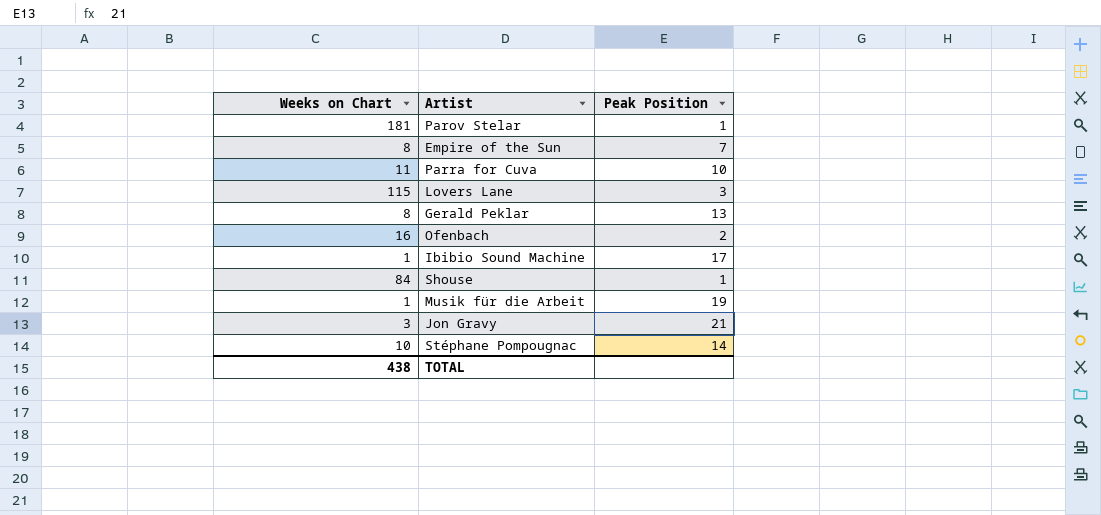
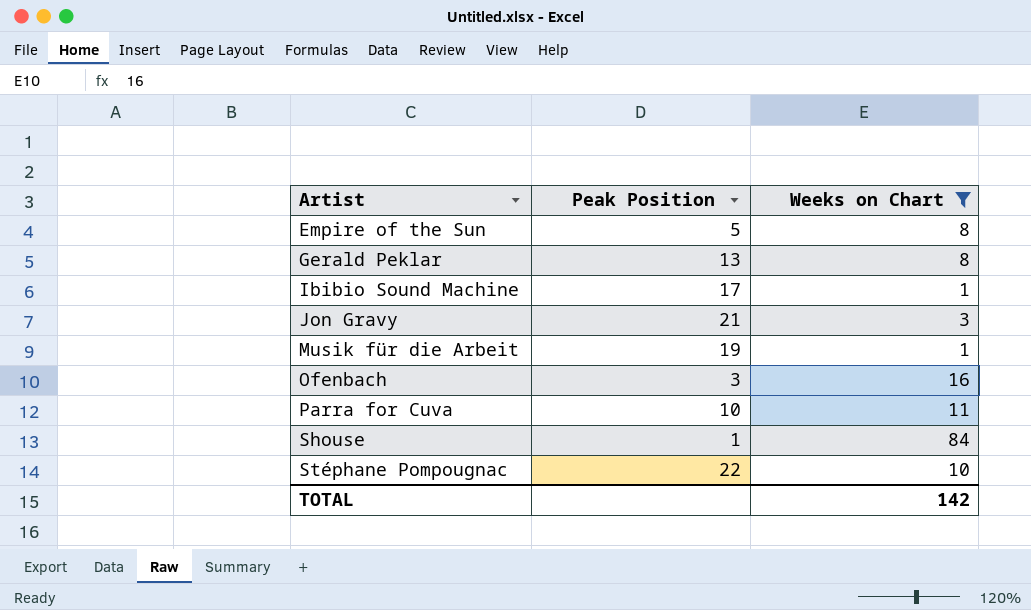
filter: none -> Weeks on Chart <= 84
row order: none -> Artist ascending
column Weeks on Chart | position: 1 -> 3
Empire of the Sun | Peak Position: 7 -> 5
Ofenbach | Peak Position: 2 -> 3
Stéphane Pompougnac | Peak Position: 14 -> 22
TOTAL | Weeks on Chart: 438 -> 142

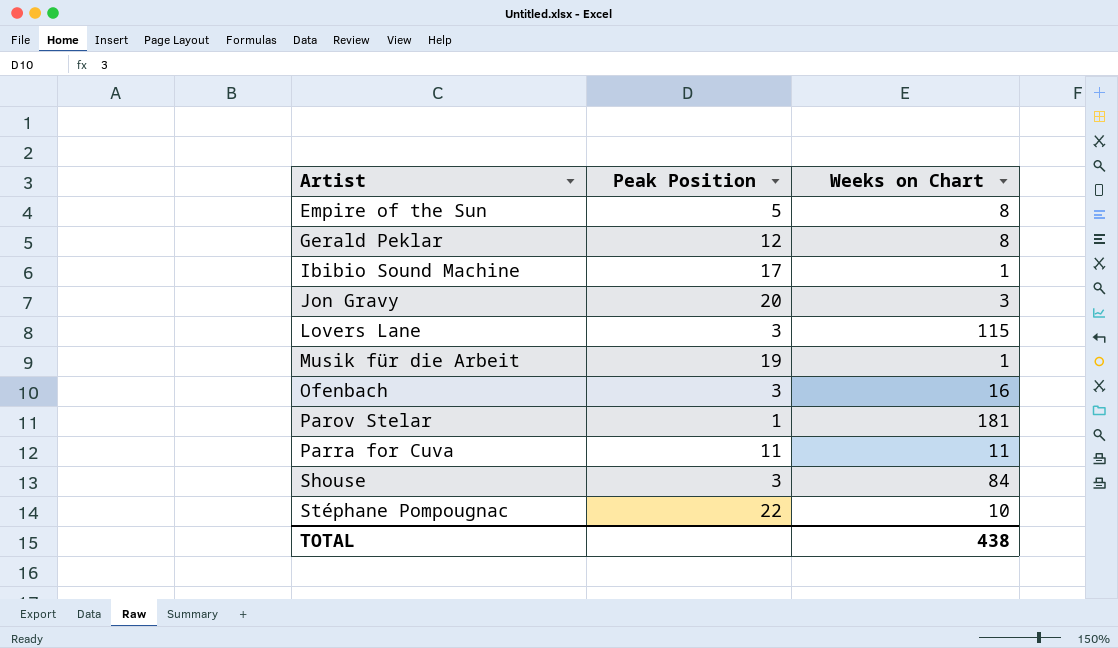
filter: Weeks on Chart <= 84 -> none
Gerald Peklar | Peak Position: 13 -> 12
Jon Gravy | Peak Position: 21 -> 20
Parra for Cuva | Peak Position: 10 -> 11
Shouse | Peak Position: 1 -> 3
TOTAL | Weeks on Chart: 142 -> 438

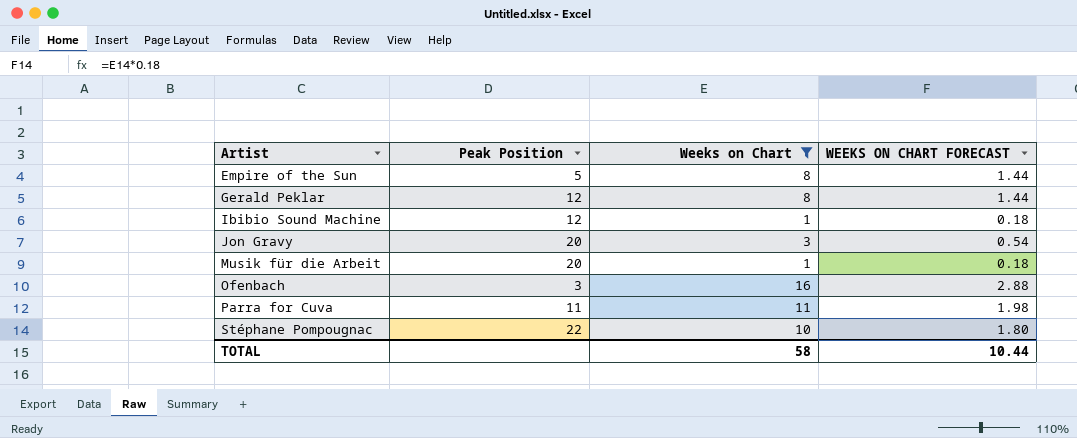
filter: none -> Weeks on Chart <= 16
column WEEKS ON CHART FORECAST | formula: none -> [Weeks on Chart] * 0.18
Ibibio Sound Machine | Peak Position: 17 -> 12
Musik für die Arbeit | Peak Position: 19 -> 20
TOTAL | Weeks on Chart: 438 -> 58

